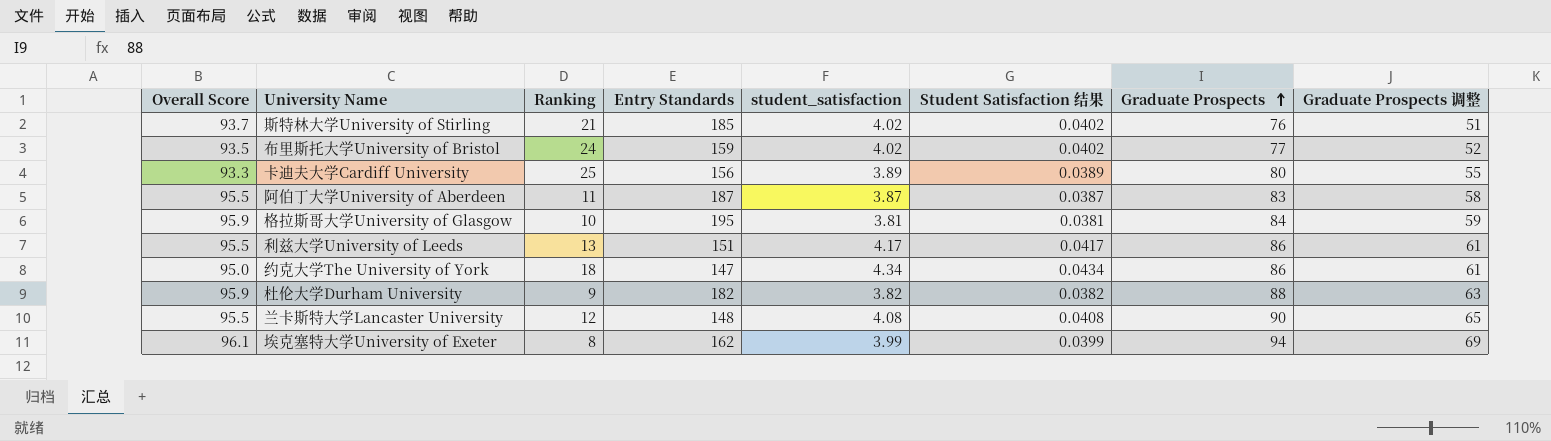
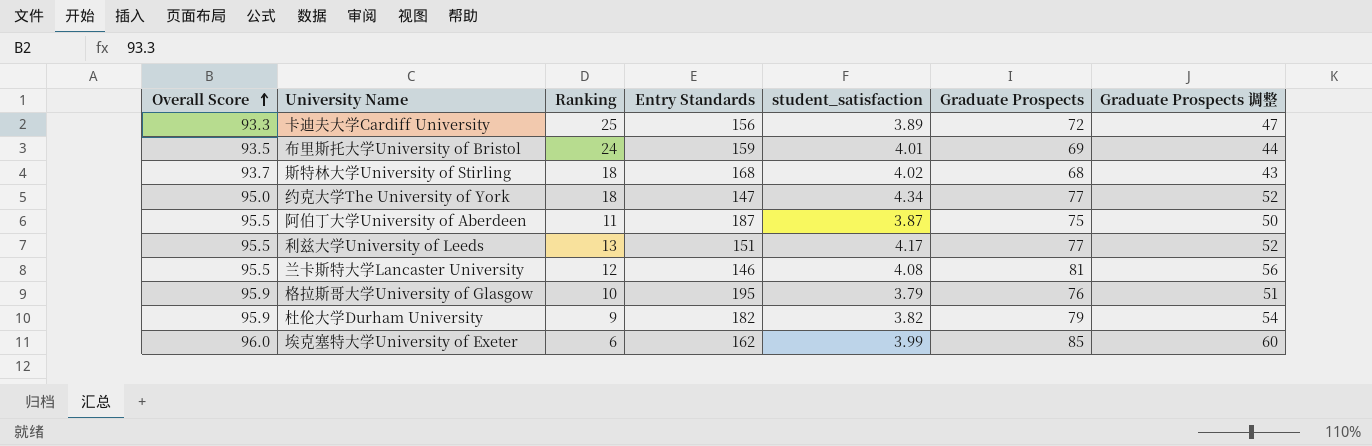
row order: Graduate Prospects ascending -> Overall Score ascending
column Student Satisfaction 结果 | formula: [student_satisfaction] * 0.01 -> none
卡迪夫大学Cardiff University | Graduate Prospects: 80 -> 72
卡迪夫大学Cardiff University | Graduate Prospects 调整: 55 -> 47
布里斯托大学University of Bristol | student_satisfaction: 4.02 -> 4.01
布里斯托大学University of Bristol | Graduate Prospects: 77 -> 69
布里斯托大学University of Bristol | Graduate Prospects 调整: 52 -> 44
斯特林大学University of Stirling | Ranking: 21 -> 18
斯特林大学University of Stirling | Entry Standards: 185 -> 168
斯特林大学University of Stirling | Graduate Prospects: 76 -> 68
斯特林大学University of Stirling | Graduate Prospects 调整: 51 -> 43
约克大学The University of York | Graduate Prospects: 86 -> 77
约克大学The University of York | Graduate Prospects 调整: 61 -> 52
阿伯丁大学University of Aberdeen | Graduate Prospects: 83 -> 75
阿伯丁大学University of Aberdeen | Graduate Prospects 调整: 58 -> 50
利兹大学University of Leeds | Graduate Prospects: 86 -> 77
利兹大学University of Leeds | Graduate Prospects 调整: 61 -> 52
兰卡斯特大学Lancaster University | Entry Standards: 148 -> 146
兰卡斯特大学Lancaster University | Graduate Prospects: 90 -> 81
兰卡斯特大学Lancaster University | Graduate Prospects 调整: 65 -> 56
格拉斯哥大学University of Glasgow | student_satisfaction: 3.81 -> 3.79
格拉斯哥大学University of Glasgow | Graduate Prospects: 84 -> 76
格拉斯哥大学University of Glasgow | Graduate Prospects 调整: 59 -> 51
杜伦大学Durham University | Graduate Prospects: 88 -> 79
杜伦大学Durham University | Graduate Prospects 调整: 63 -> 54
埃克塞特大学University of Exeter | Overall Score: 96.1 -> 96.0
埃克塞特大学University of Exeter | Ranking: 8 -> 6
埃克塞特大学University of Exeter | Graduate Prospects: 94 -> 85
埃克塞特大学University of Exeter | Graduate Prospects 调整: 69 -> 60

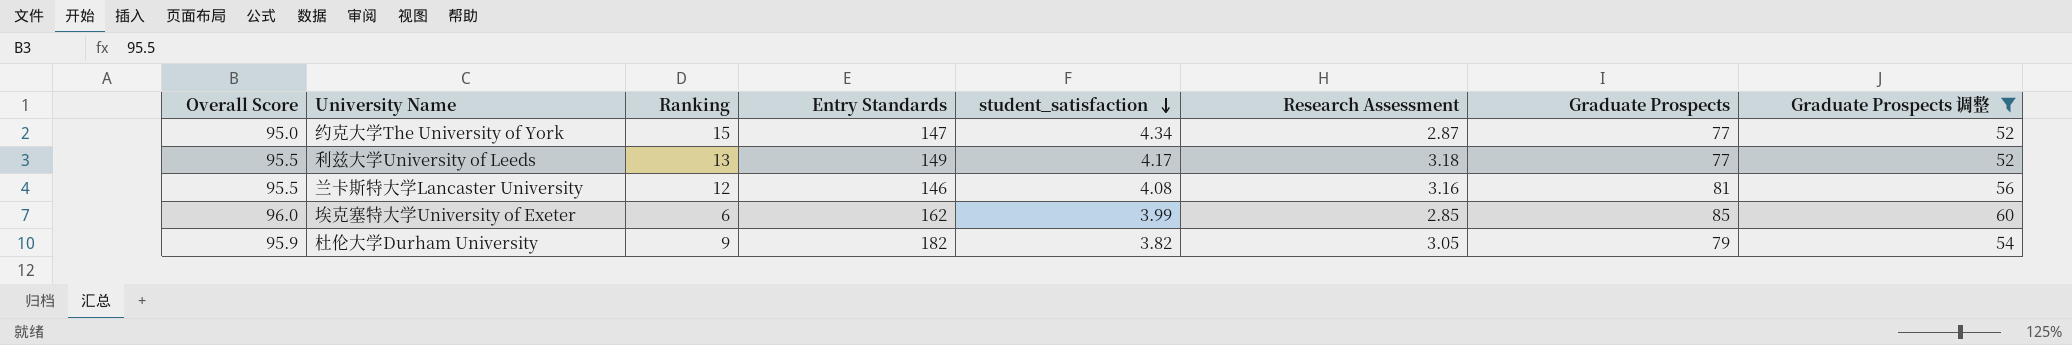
filter: none -> Graduate Prospects 调整 >= 52
row order: Overall Score ascending -> student_satisfaction descending
column Research Assessment | position: none -> 6
约克大学The University of York | Ranking: 18 -> 15
利兹大学University of Leeds | Entry Standards: 151 -> 149

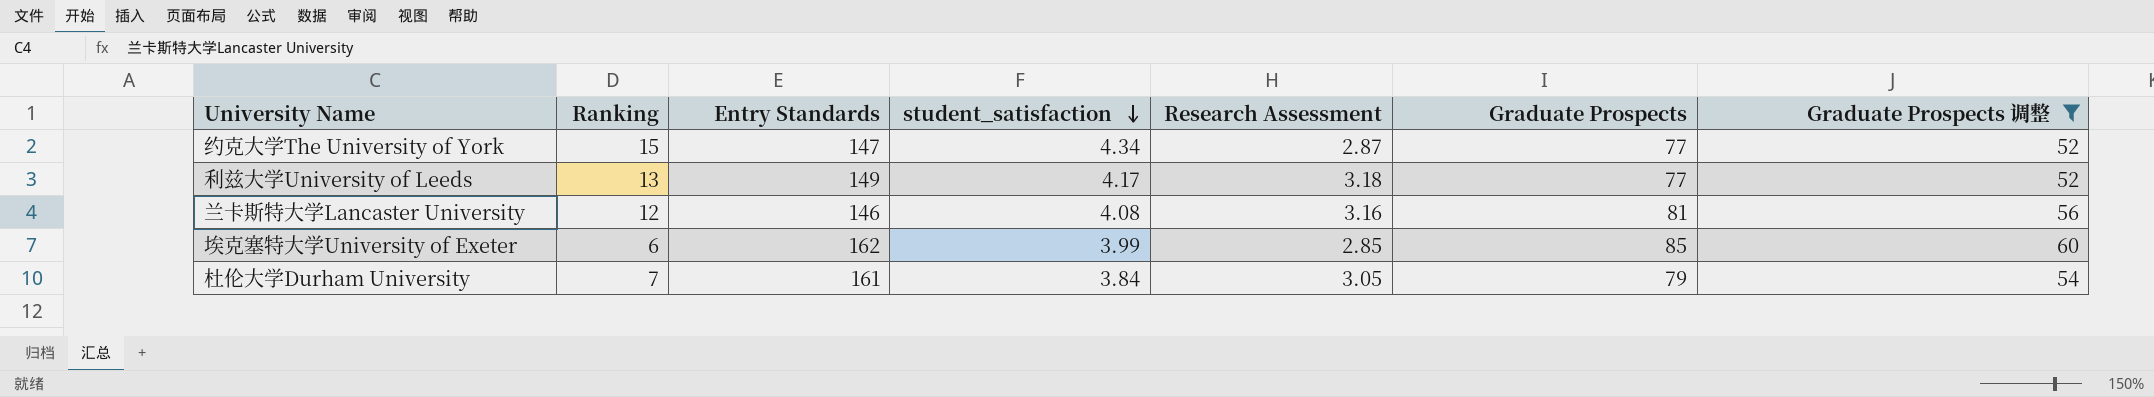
column Overall Score | position: 1 -> none
杜伦大学Durham University | Ranking: 9 -> 7
杜伦大学Durham University | Entry Standards: 182 -> 161
杜伦大学Durham University | student_satisfaction: 3.82 -> 3.84

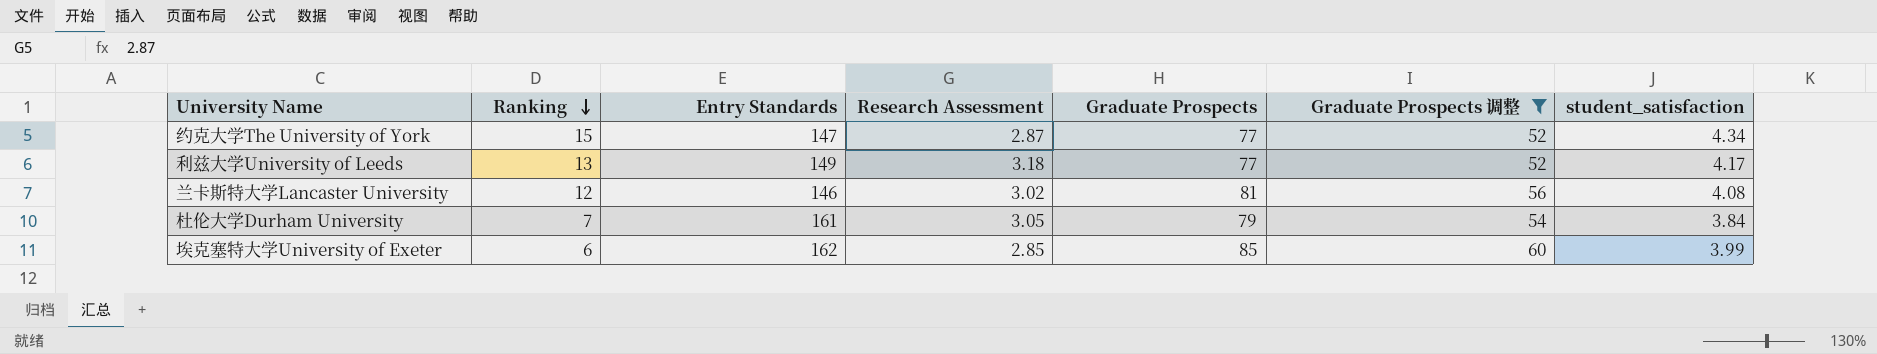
row order: student_satisfaction descending -> Ranking descending
column student_satisfaction | position: 4 -> 7
兰卡斯特大学Lancaster University | Research Assessment: 3.16 -> 3.02

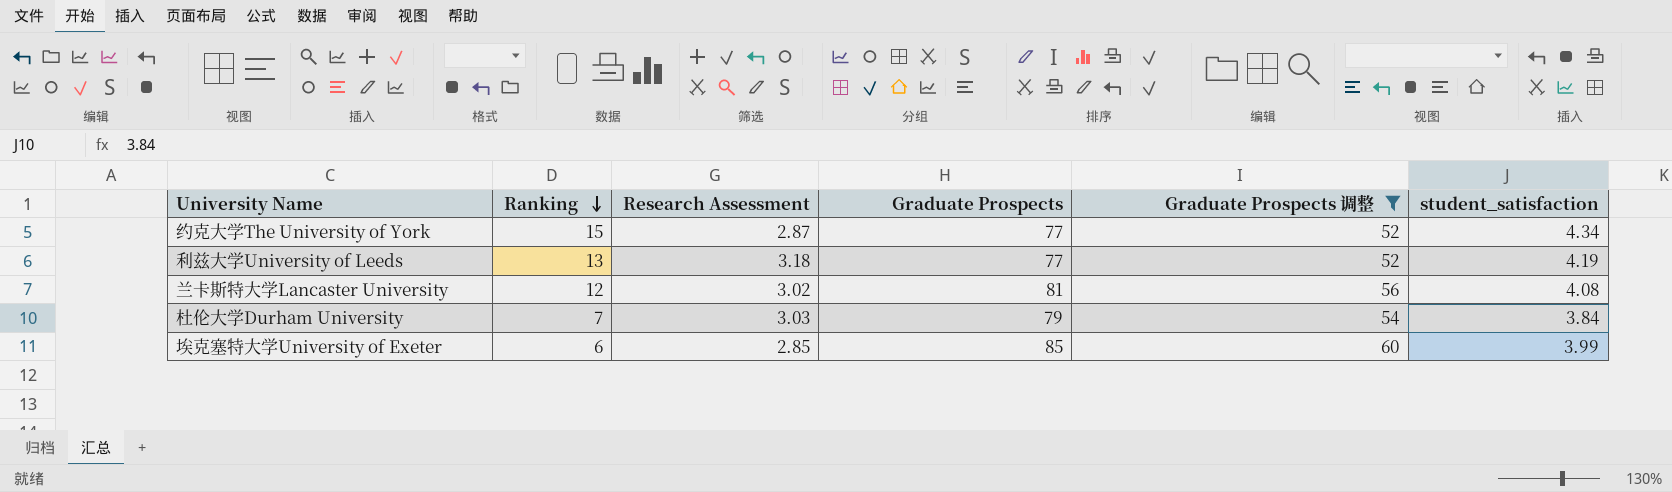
column Entry Standards | position: 3 -> none
利兹大学University of Leeds | student_satisfaction: 4.17 -> 4.19
杜伦大学Durham University | Research Assessment: 3.05 -> 3.03

